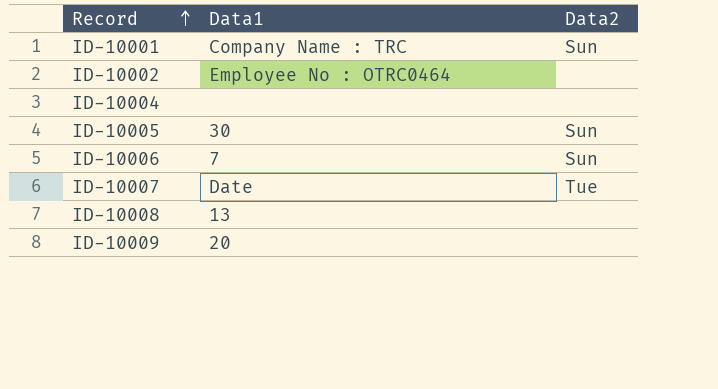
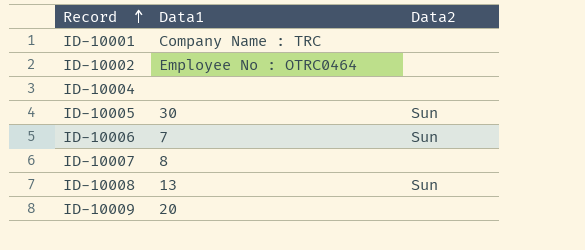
ID-10001 | Data2: Sun -> none
ID-10007 | Data1: Date -> 8
ID-10007 | Data2: Tue -> none
ID-10008 | Data2: none -> Sun

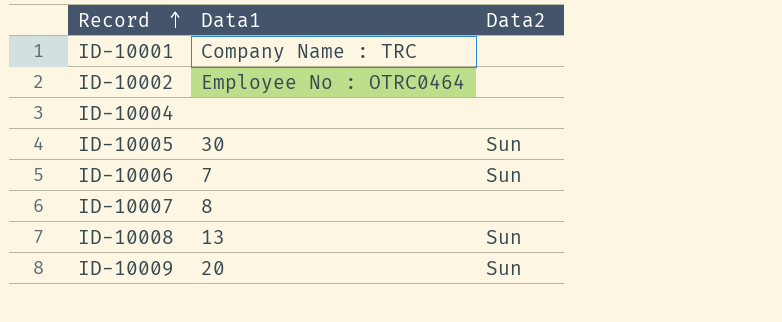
ID-10009 | Data2: none -> Sun

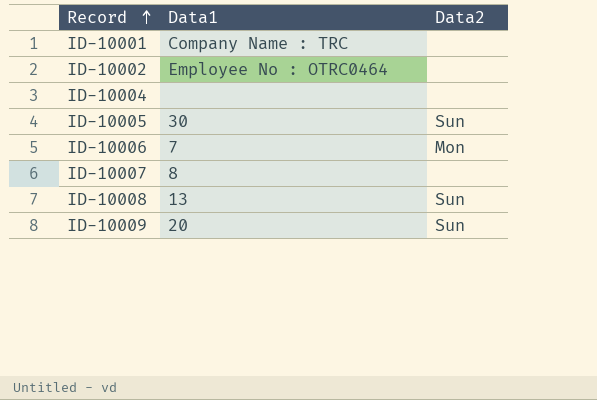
ID-10006 | Data2: Sun -> Mon

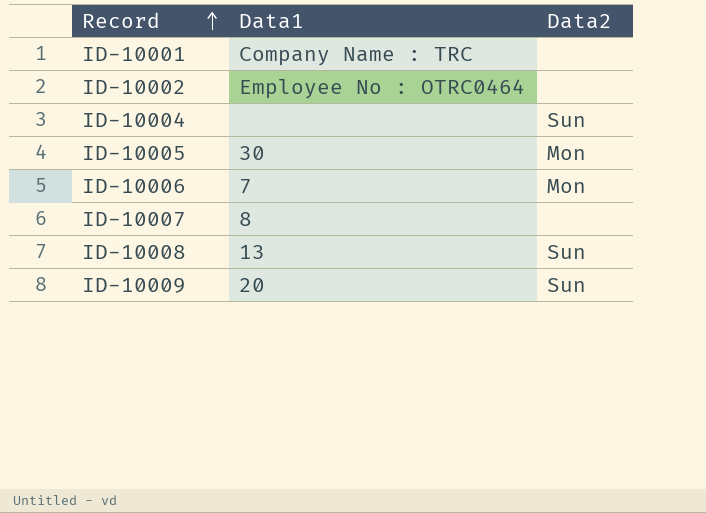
ID-10004 | Data2: none -> Sun
ID-10005 | Data2: Sun -> Mon

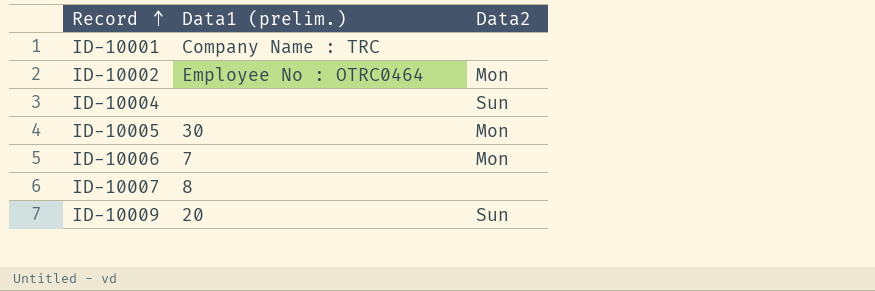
column name: Data1 -> Data1 (prelim.)
row ID-10008: 13 | Sun -> none
ID-10002 | Data2: none -> Mon

